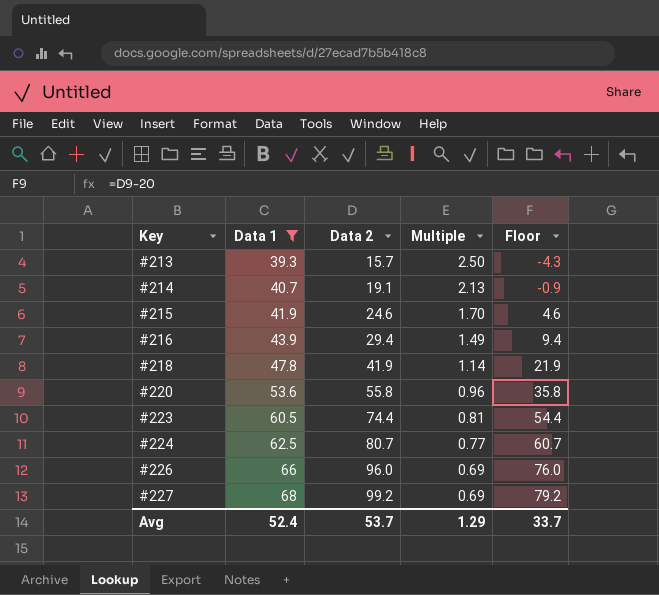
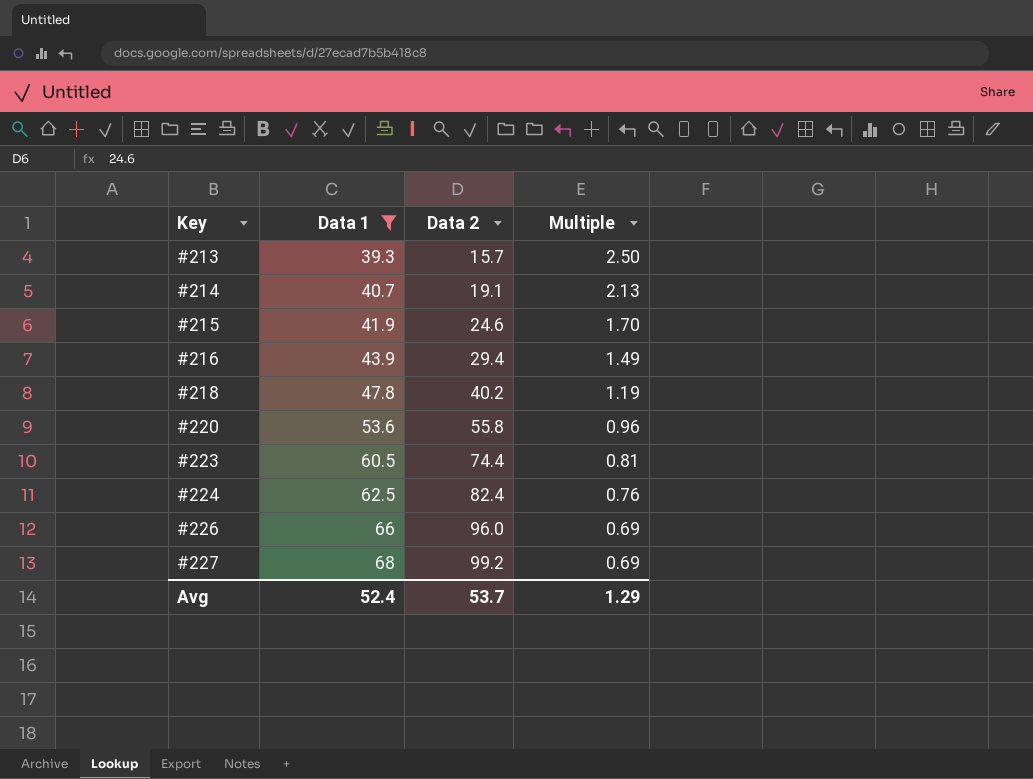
column Floor | formula: [Data 2] - 20 -> none
#218 | Data 2: 41.9 -> 40.2
#218 | Multiple: 1.14 -> 1.19
#224 | Data 2: 80.7 -> 82.4
#224 | Multiple: 0.77 -> 0.76

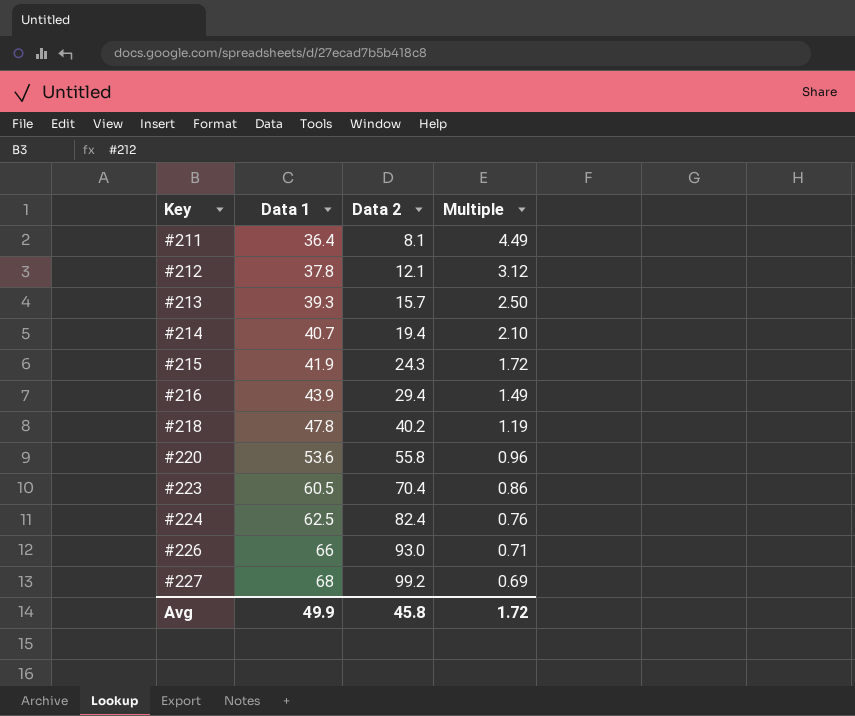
filter: Data 1 >= 39.3 -> none
#214 | Data 2: 19.1 -> 19.4
#214 | Multiple: 2.13 -> 2.10
#215 | Data 2: 24.6 -> 24.3
#215 | Multiple: 1.70 -> 1.72
#223 | Data 2: 74.4 -> 70.4
#223 | Multiple: 0.81 -> 0.86
#226 | Data 2: 96.0 -> 93.0
#226 | Multiple: 0.69 -> 0.71
Avg | Data 1: 52.4 -> 49.9
Avg | Data 2: 53.7 -> 45.8
Avg | Multiple: 1.29 -> 1.72

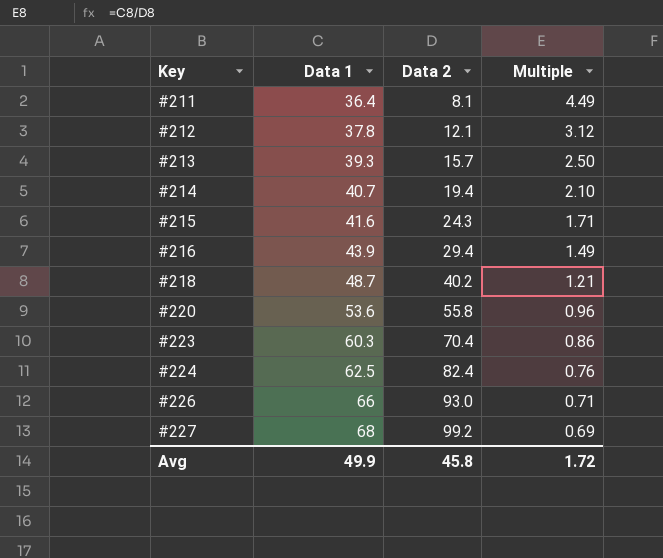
#215 | Data 1: 41.9 -> 41.6
#215 | Multiple: 1.72 -> 1.71
#218 | Data 1: 47.8 -> 48.7
#218 | Multiple: 1.19 -> 1.21
#223 | Data 1: 60.5 -> 60.3

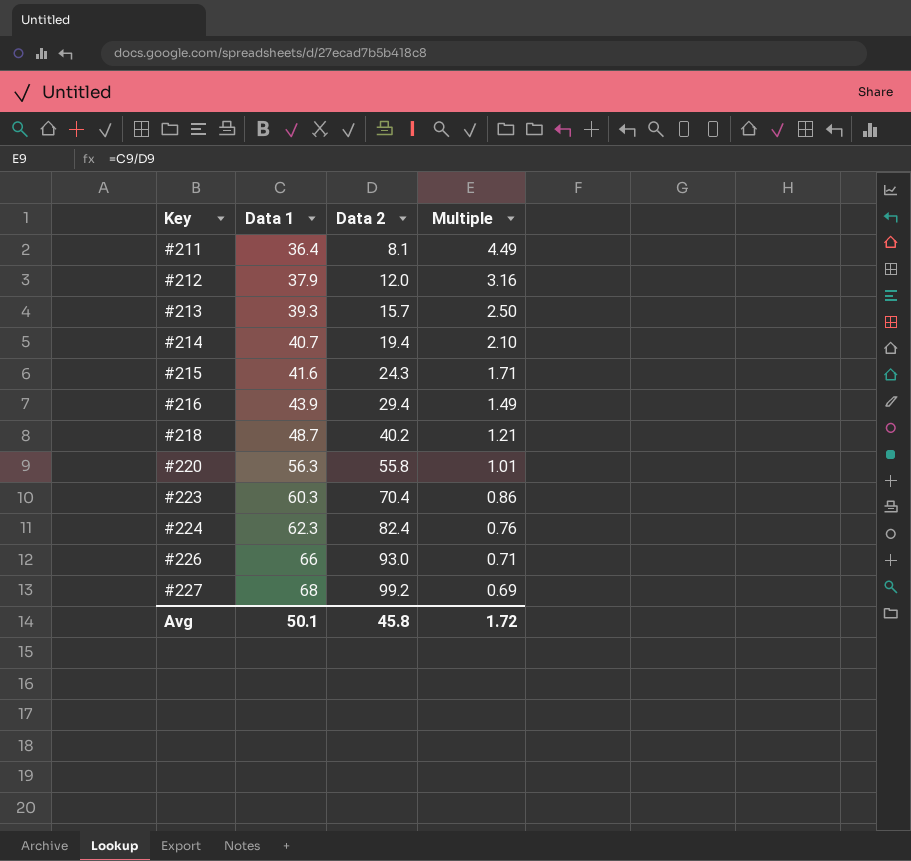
#212 | Data 1: 37.8 -> 37.9
#212 | Data 2: 12.1 -> 12.0
#212 | Multiple: 3.12 -> 3.16
#220 | Data 1: 53.6 -> 56.3
#220 | Multiple: 0.96 -> 1.01
#224 | Data 1: 62.5 -> 62.3
Avg | Data 1: 49.9 -> 50.1

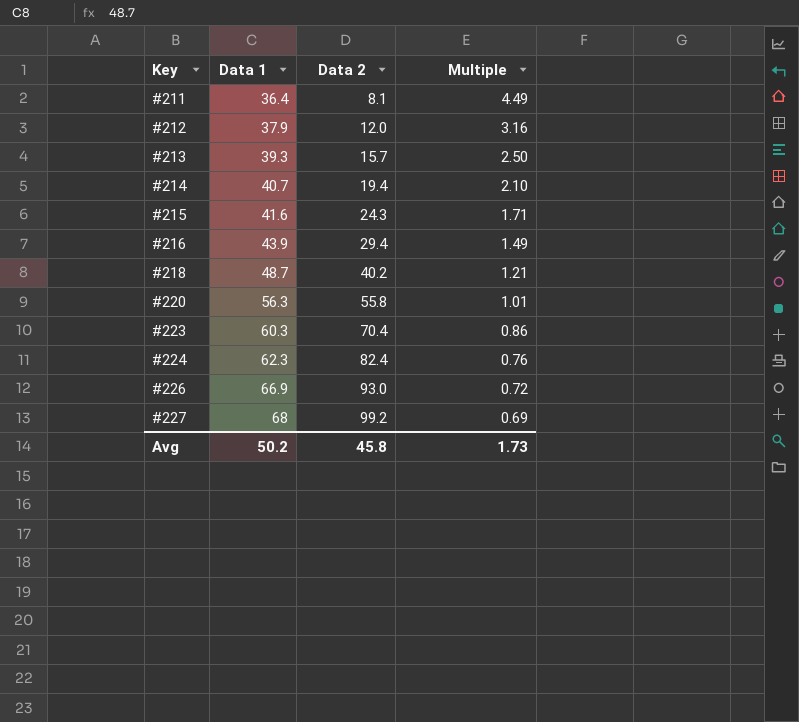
#226 | Data 1: 66 -> 66.9
#226 | Multiple: 0.71 -> 0.72
Avg | Data 1: 50.1 -> 50.2
Avg | Multiple: 1.72 -> 1.73

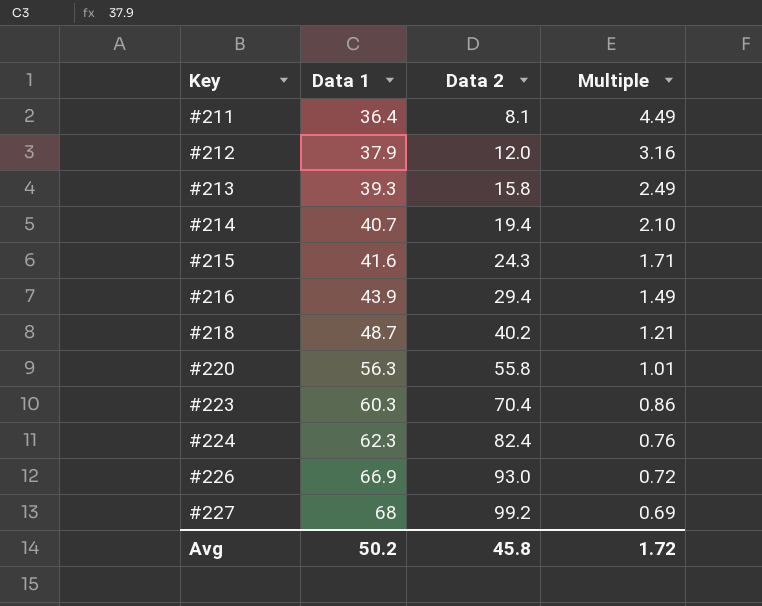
#213 | Data 2: 15.7 -> 15.8
#213 | Multiple: 2.50 -> 2.49
Avg | Multiple: 1.73 -> 1.72

